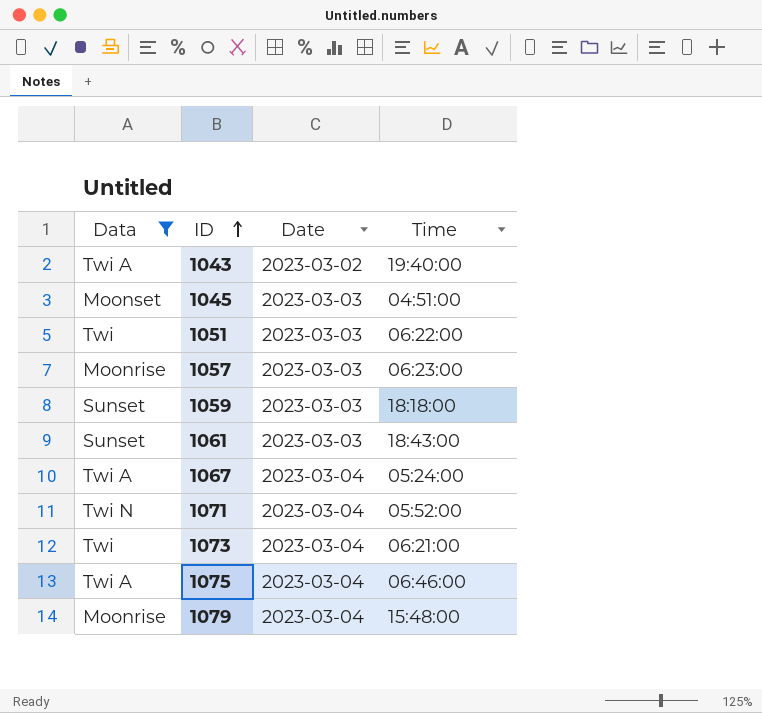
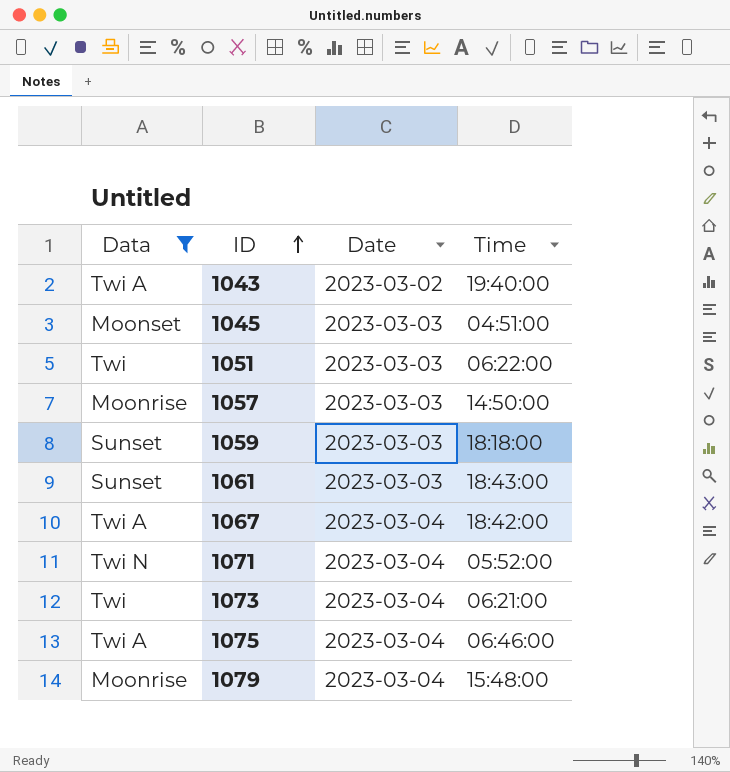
1057 | Time: 06:23:00 -> 14:50:00
1067 | Time: 05:24:00 -> 18:42:00

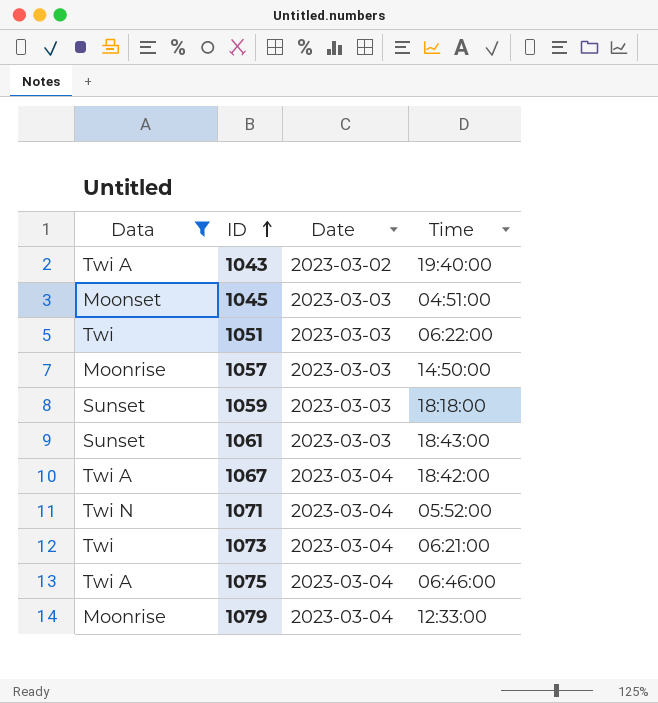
1079 | Time: 15:48:00 -> 12:33:00

